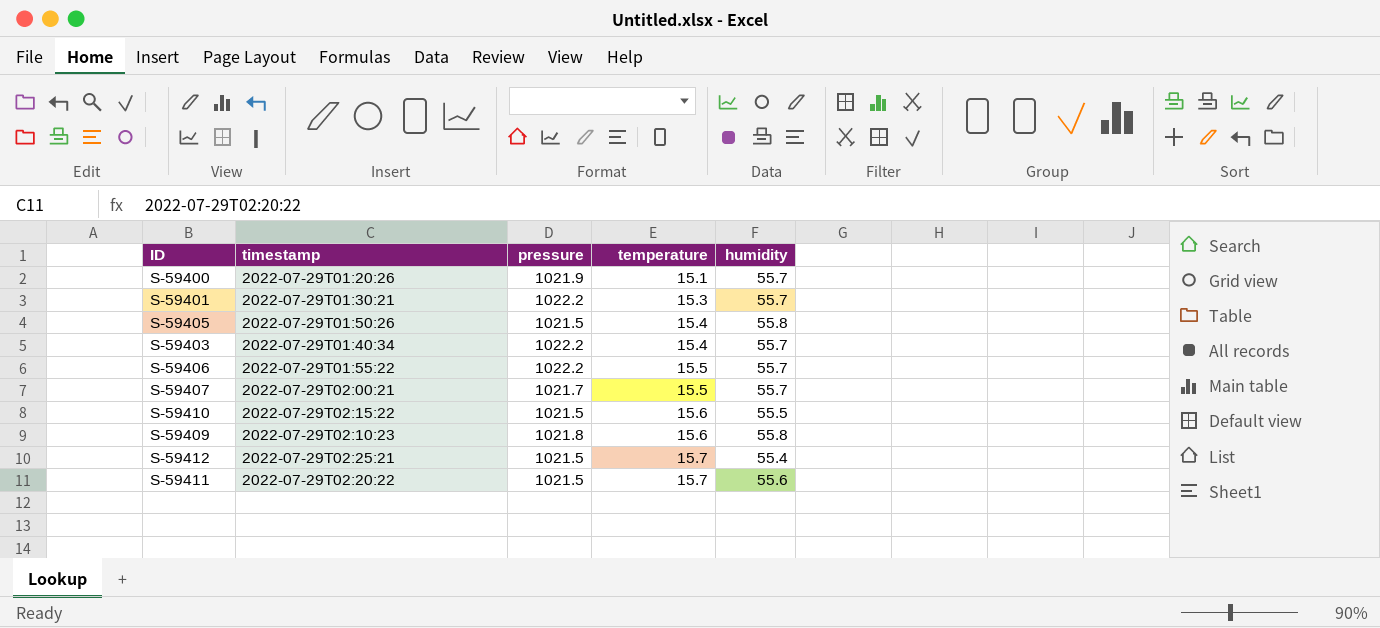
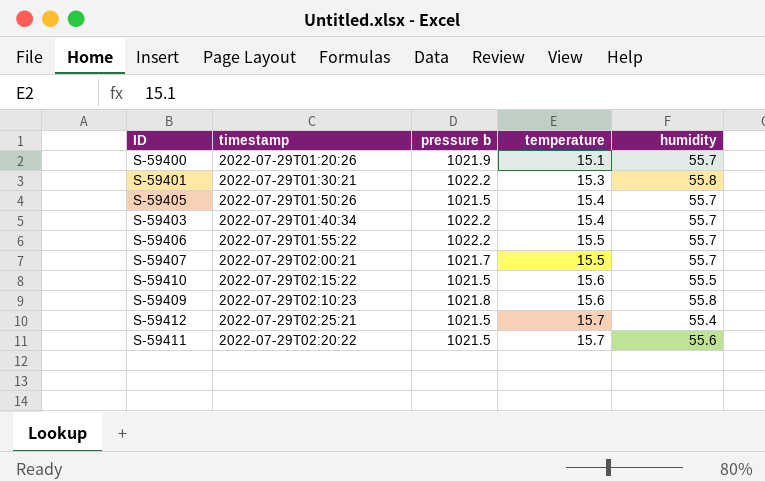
column name: pressure -> pressure b
S-59401 | humidity: 55.7 -> 55.8
S-59405 | humidity: 55.8 -> 55.7

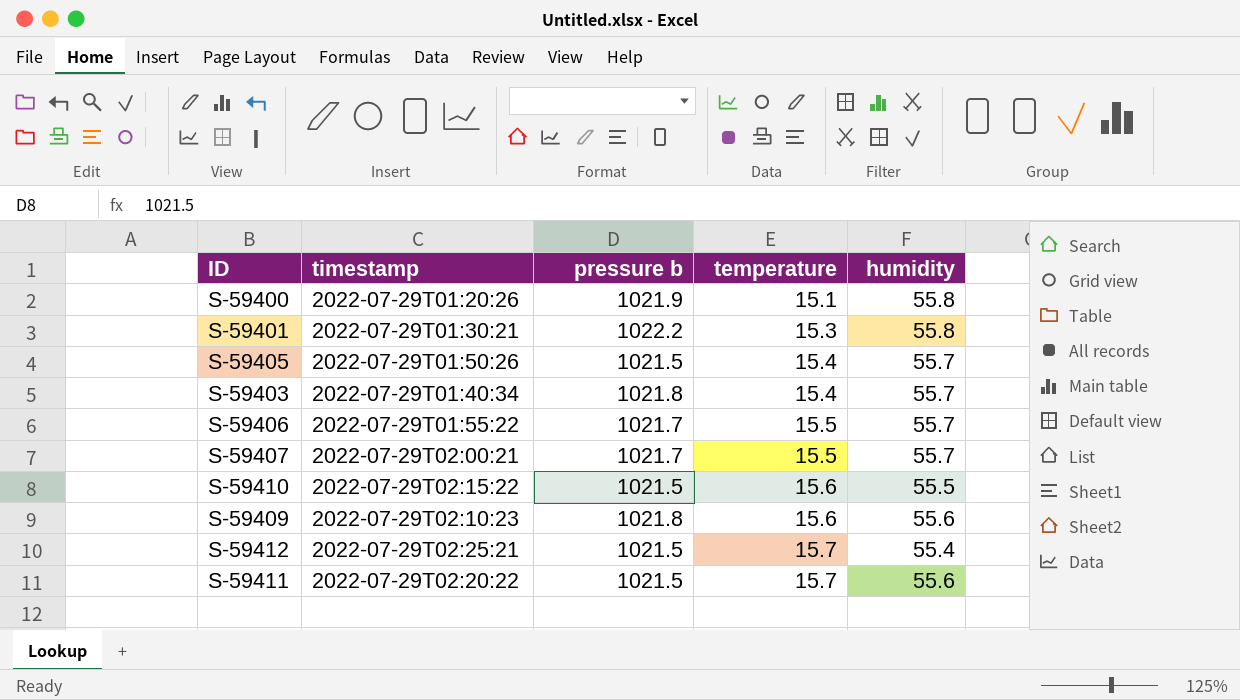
S-59400 | humidity: 55.7 -> 55.8
S-59403 | pressure b: 1022.2 -> 1021.8
S-59406 | pressure b: 1022.2 -> 1021.7
S-59409 | humidity: 55.8 -> 55.6

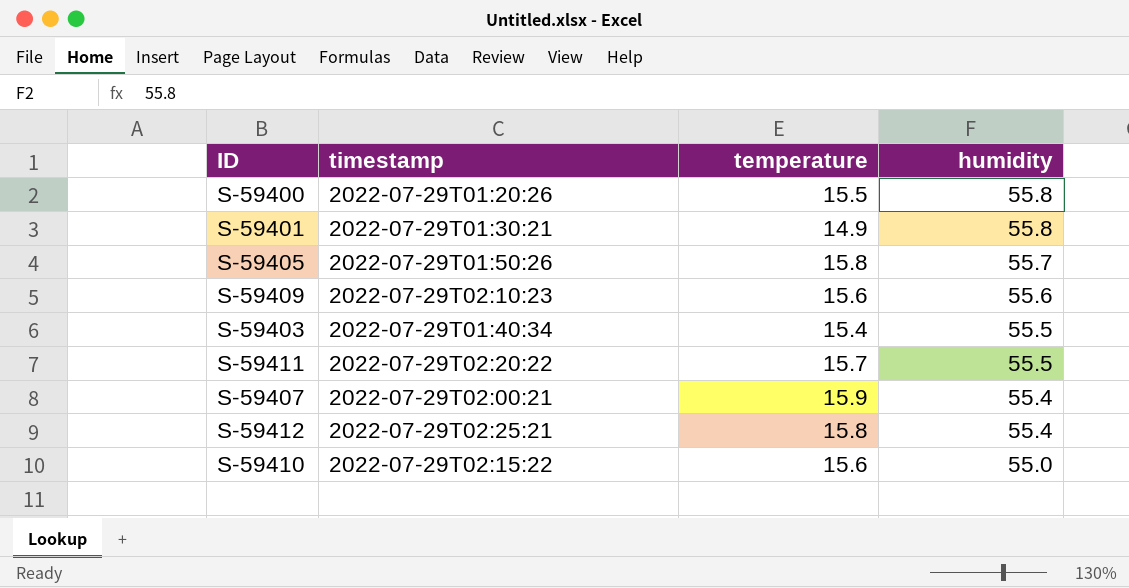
row order: temperature ascending -> humidity descending
column pressure b | position: 3 -> none
row S-59406: 2022-07-29T01:55:22 | 1021.7 | 15.5 | 55.7 -> none
S-59400 | temperature: 15.1 -> 15.5
S-59401 | temperature: 15.3 -> 14.9
S-59405 | temperature: 15.4 -> 15.8
S-59403 | humidity: 55.7 -> 55.5
S-59411 | humidity: 55.6 -> 55.5
S-59407 | temperature: 15.5 -> 15.9
S-59407 | humidity: 55.7 -> 55.4
S-59412 | temperature: 15.7 -> 15.8
S-59410 | humidity: 55.5 -> 55.0

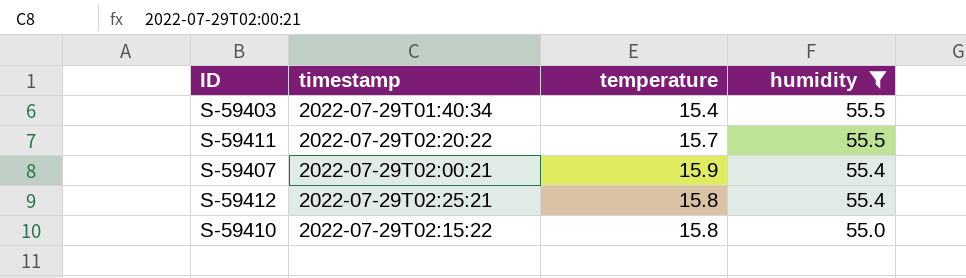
filter: none -> humidity <= 55.5
S-59410 | temperature: 15.6 -> 15.8

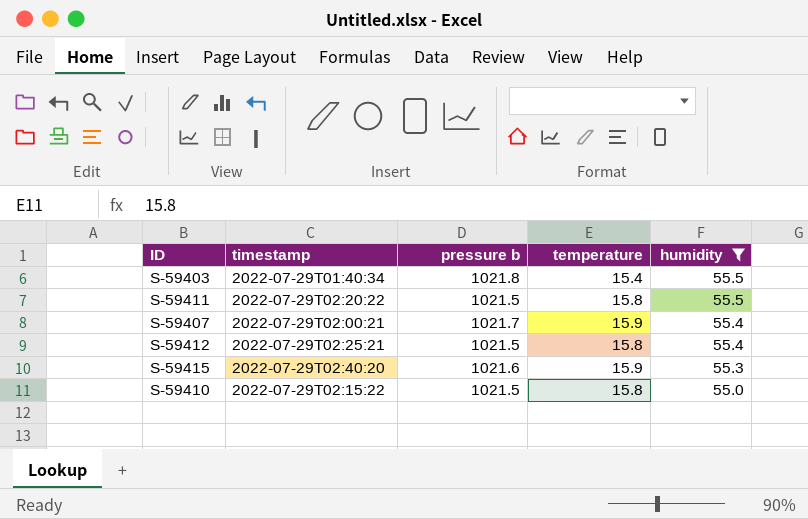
column pressure b | position: none -> 3
S-59411 | temperature: 15.7 -> 15.8
row S-59415: none -> 2022-07-29T02:40:20 | 1021.6 | 15.9 | 55.3

